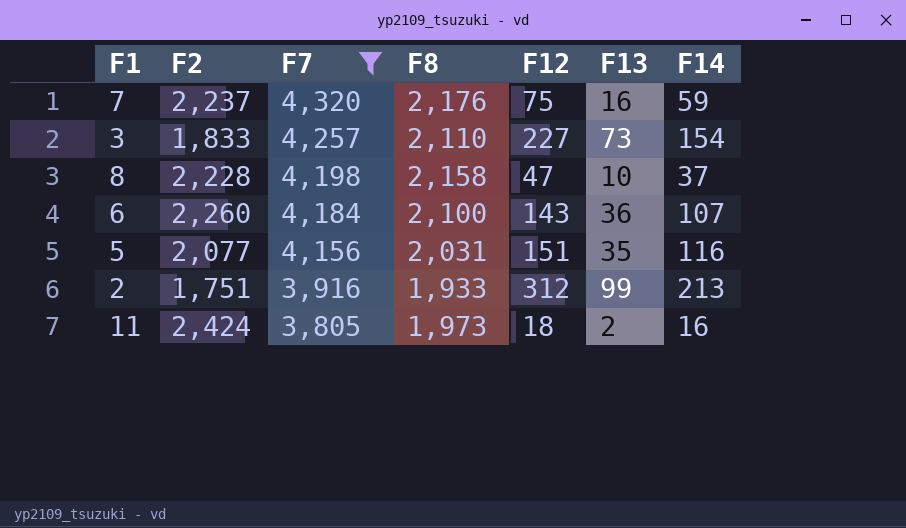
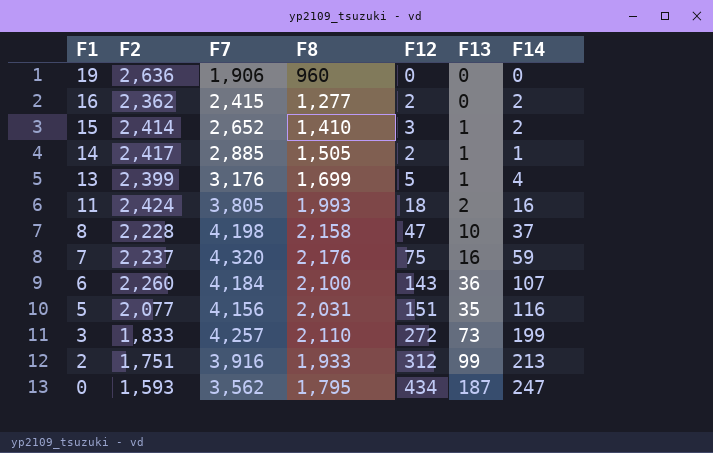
filter: F7 >= 3,805 -> none
row order: F7 descending -> F1 descending
11 | F8: 1,973 -> 1,993
3 | F12: 227 -> 272
3 | F14: 154 -> 199

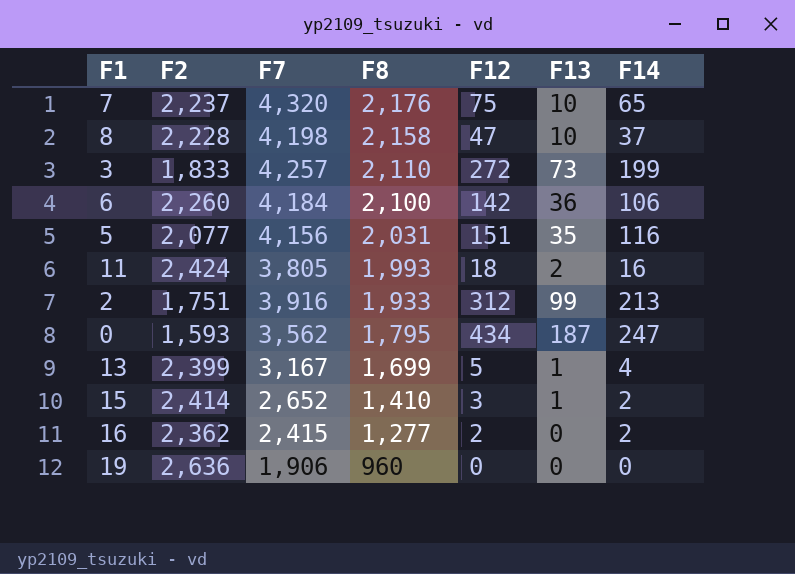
row order: F1 descending -> F8 descending
row 14: 2,417 | 2,885 | 1,505 | 2 | 1 | 1 -> none
7 | F13: 16 -> 10
7 | F14: 59 -> 65
6 | F12: 143 -> 142
6 | F14: 107 -> 106
13 | F7: 3,176 -> 3,167

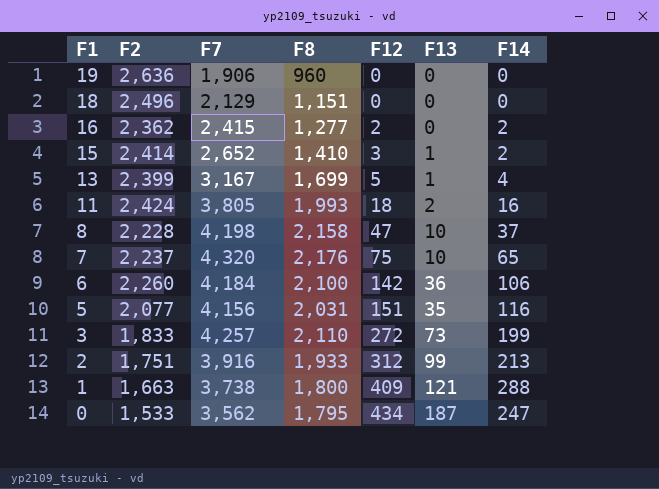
row order: F8 descending -> F1 descending
row 18: none -> 2,496 | 2,129 | 1,151 | 0 | 0 | 0
row 1: none -> 1,663 | 3,738 | 1,800 | 409 | 121 | 288
0 | F2: 1,593 -> 1,533

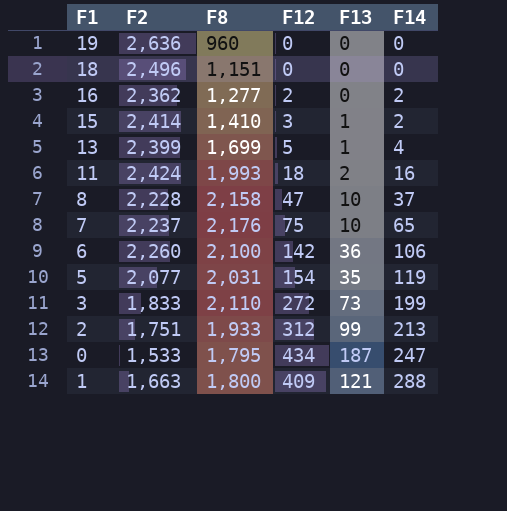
row order: F1 descending -> F14 ascending
column F7 | position: 3 -> none
5 | F12: 151 -> 154
5 | F14: 116 -> 119

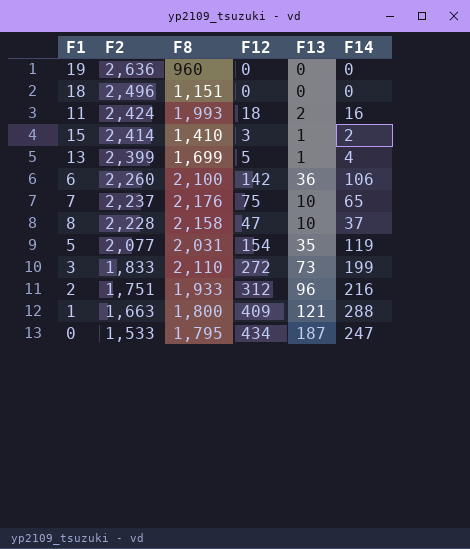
row order: F14 ascending -> F2 descending
row 16: 2,362 | 1,277 | 2 | 0 | 2 -> none
2 | F13: 99 -> 96
2 | F14: 213 -> 216

